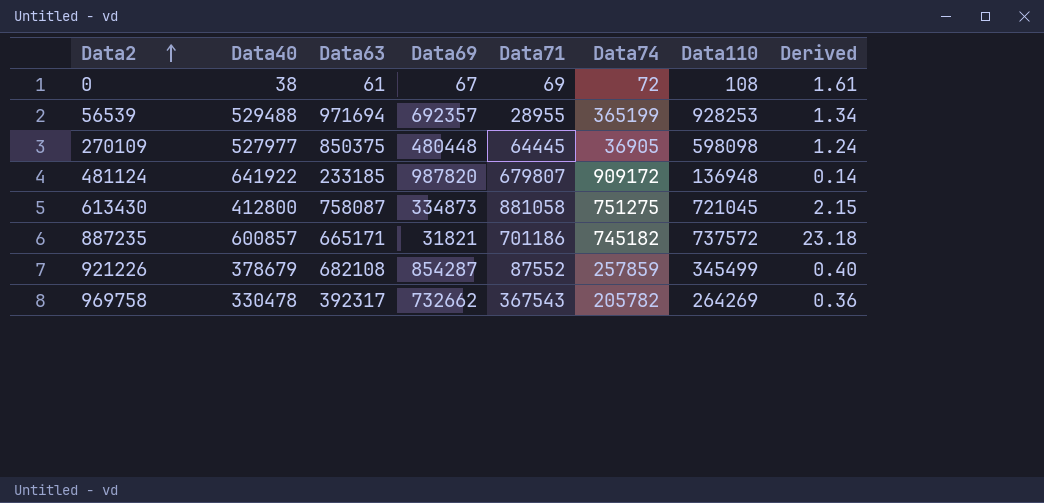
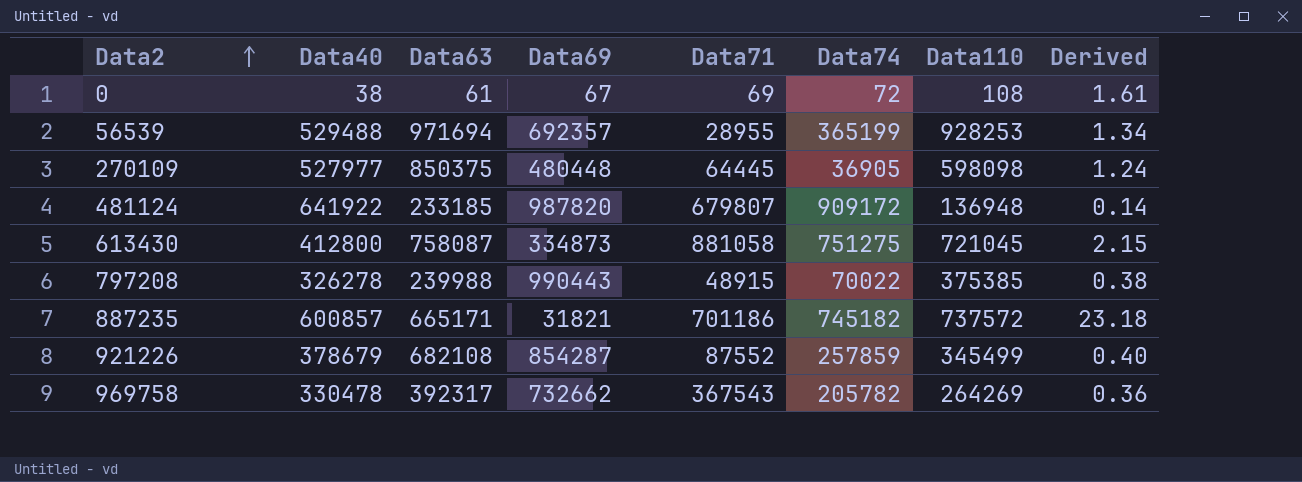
row 797208: none -> 326278 | 239988 | 990443 | 48915 | 70022 | 375385 | 0.38

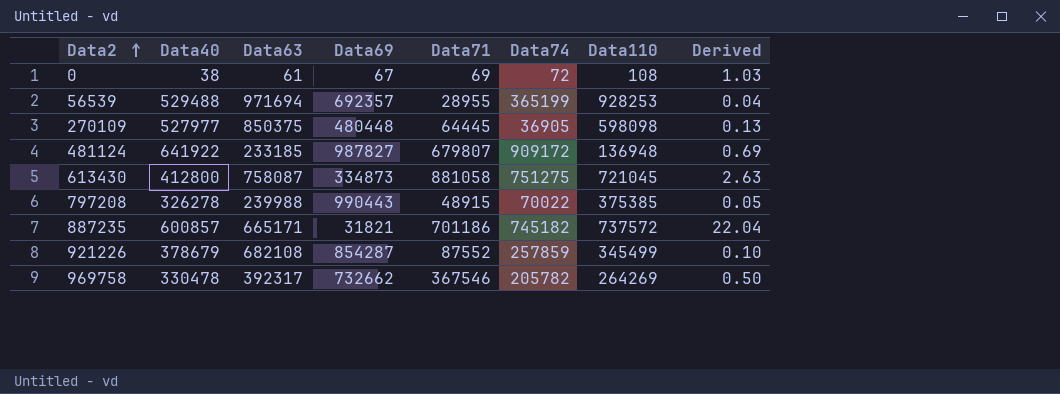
column Derived | formula: [Data110] / [Data69] -> [Data71] / [Data69]
481124 | Data69: 987820 -> 987827
969758 | Data71: 367543 -> 367546

